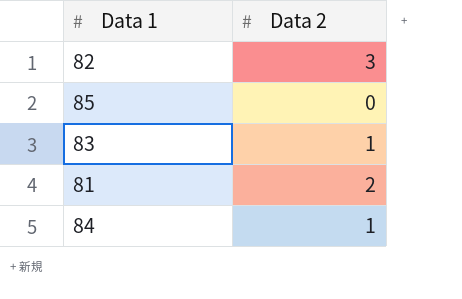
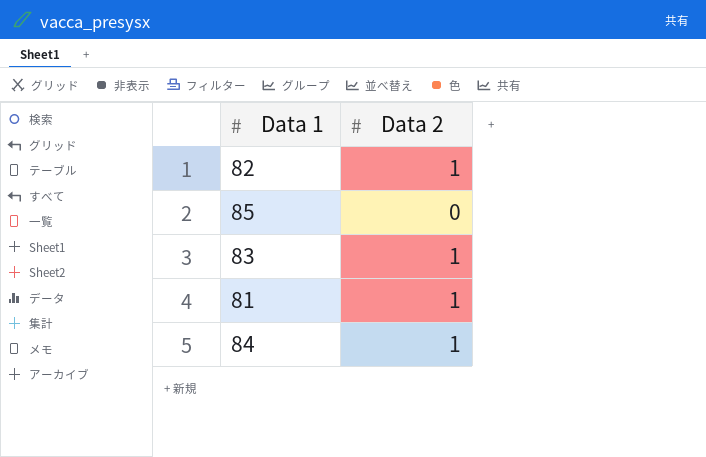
82 | Data 2: 3 -> 1
81 | Data 2: 2 -> 1

